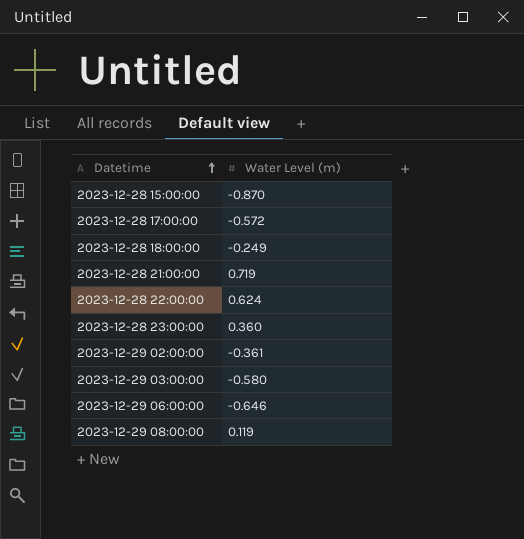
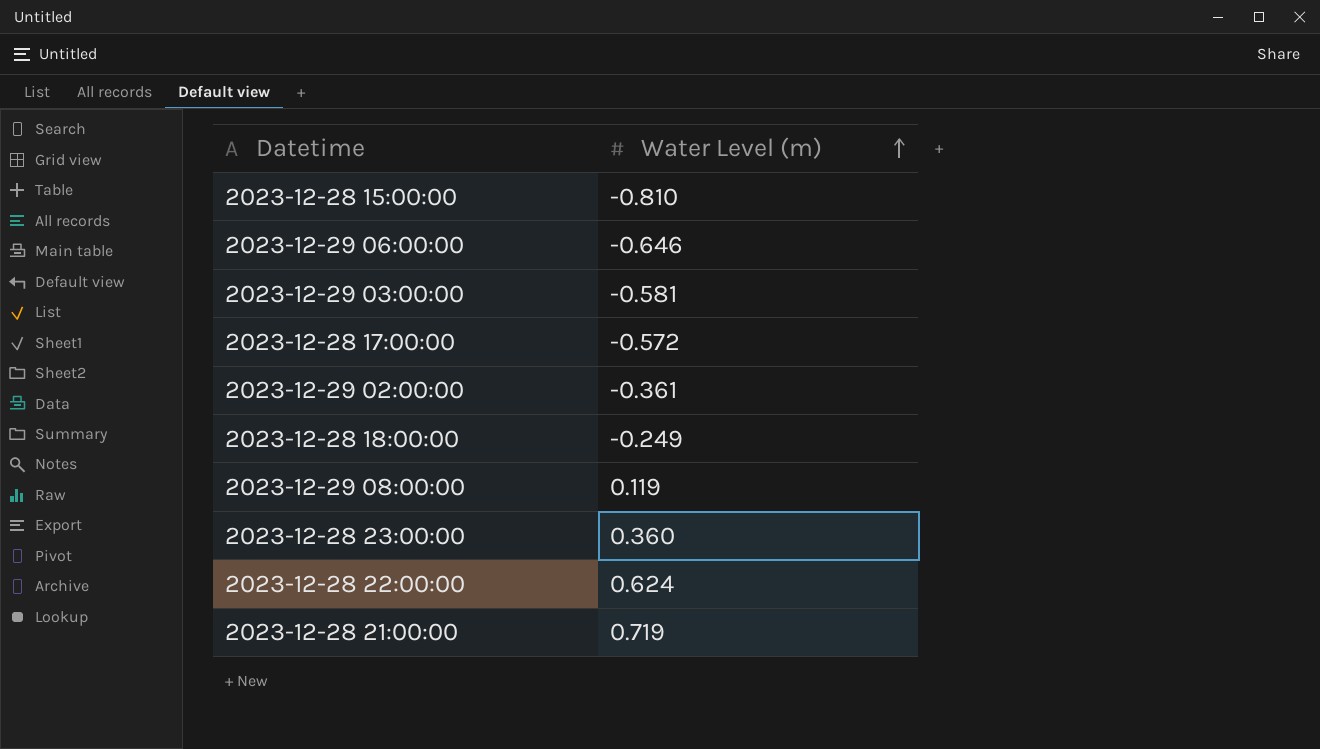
row order: Datetime ascending -> Water Level (m) ascending
2023-12-28 15:00:00 | Water Level (m): -0.870 -> -0.810
2023-12-29 03:00:00 | Water Level (m): -0.580 -> -0.581

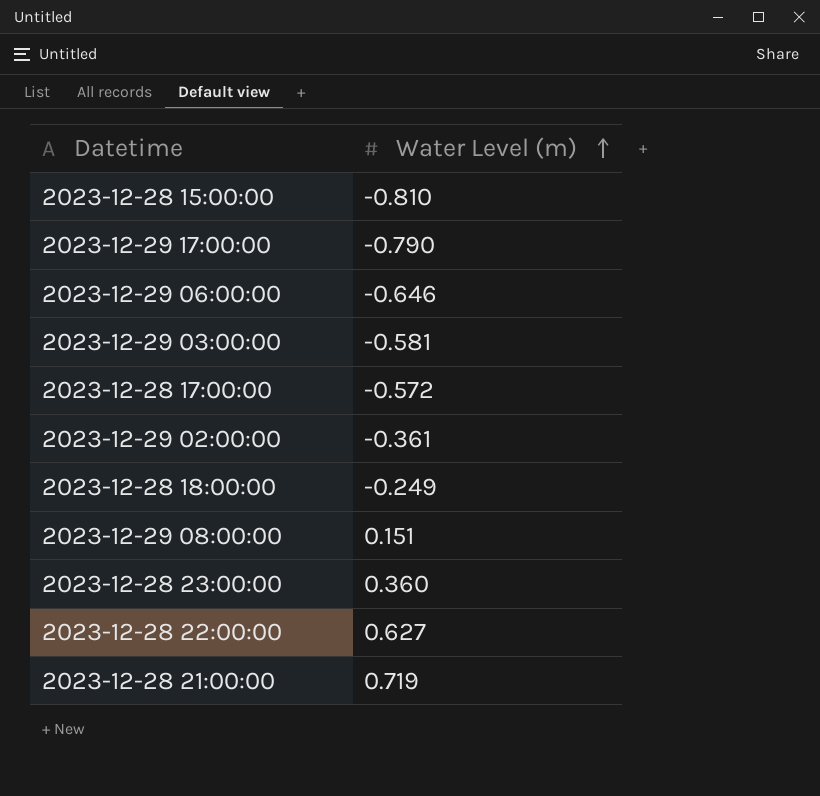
row 2023-12-29 17:00:00: none -> -0.790
2023-12-29 08:00:00 | Water Level (m): 0.119 -> 0.151
2023-12-28 22:00:00 | Water Level (m): 0.624 -> 0.627

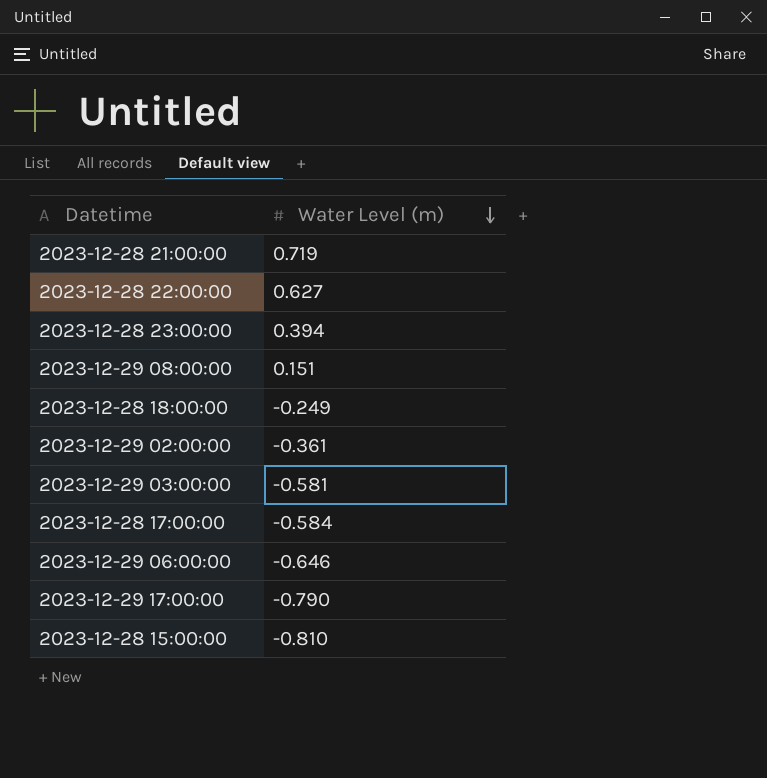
row order: Water Level (m) ascending -> Water Level (m) descending
2023-12-28 23:00:00 | Water Level (m): 0.360 -> 0.394
2023-12-28 17:00:00 | Water Level (m): -0.572 -> -0.584

